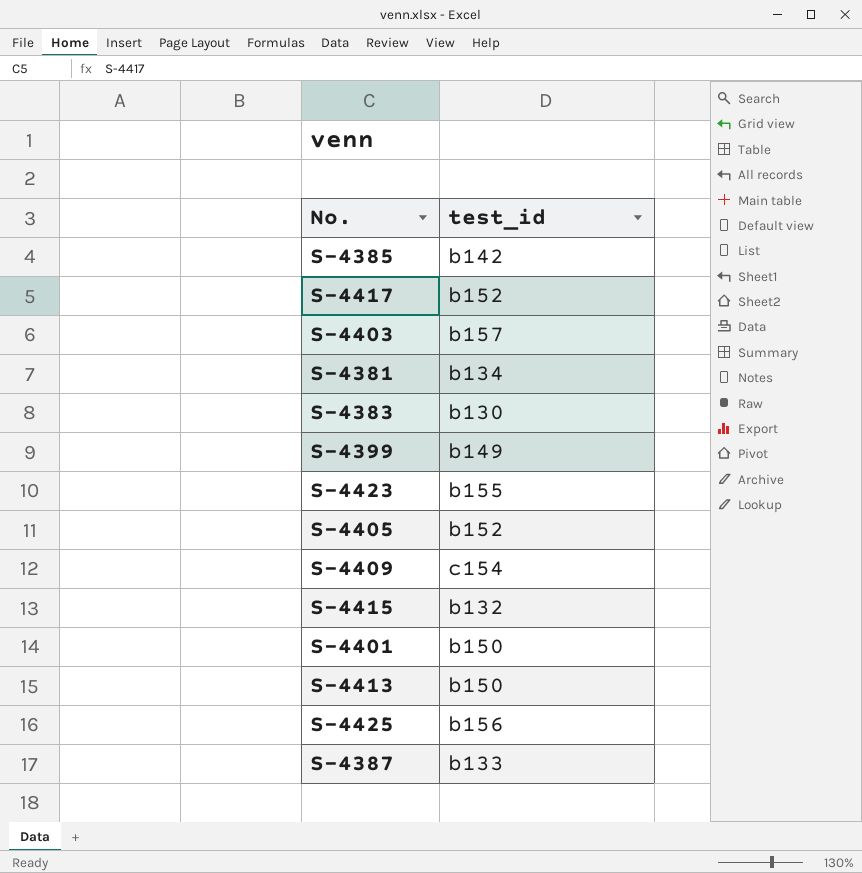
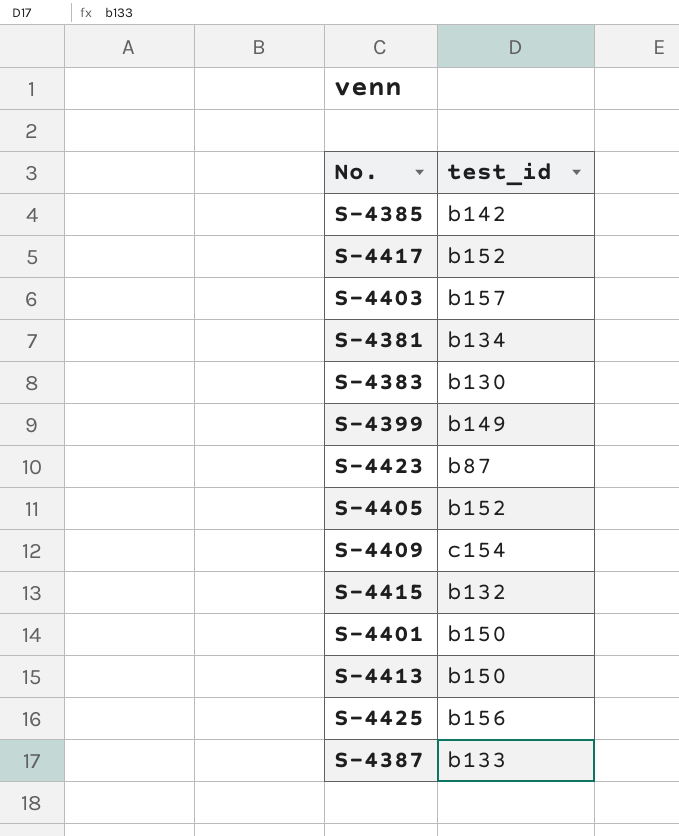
S-4423 | test_id: b155 -> b87

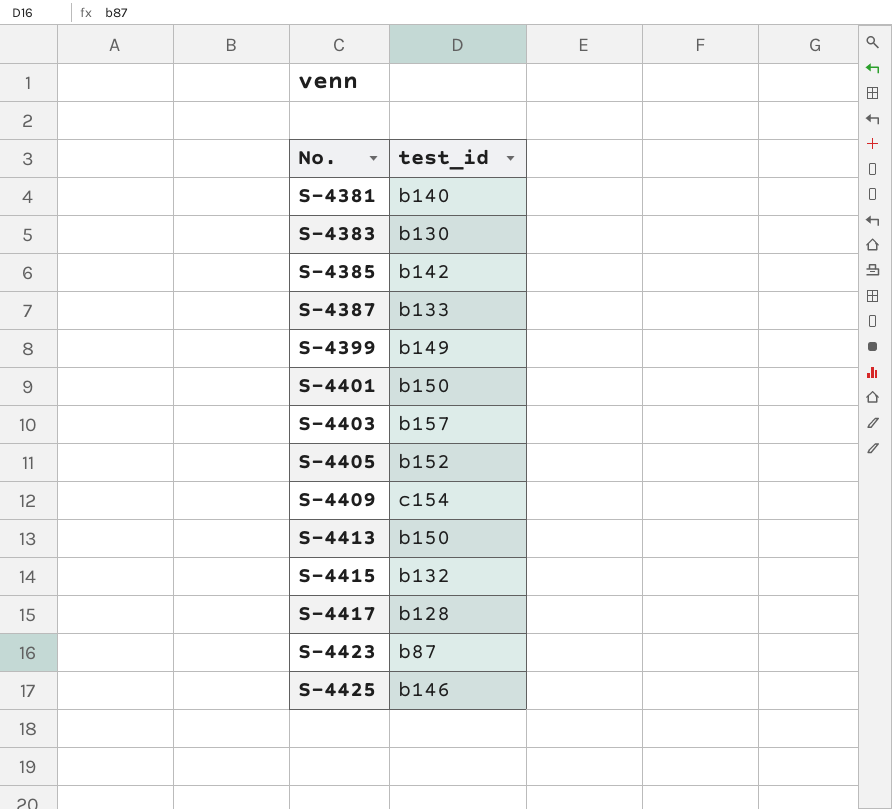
row order: none -> No. ascending
S-4381 | test_id: b134 -> b140
S-4417 | test_id: b152 -> b128
S-4425 | test_id: b156 -> b146

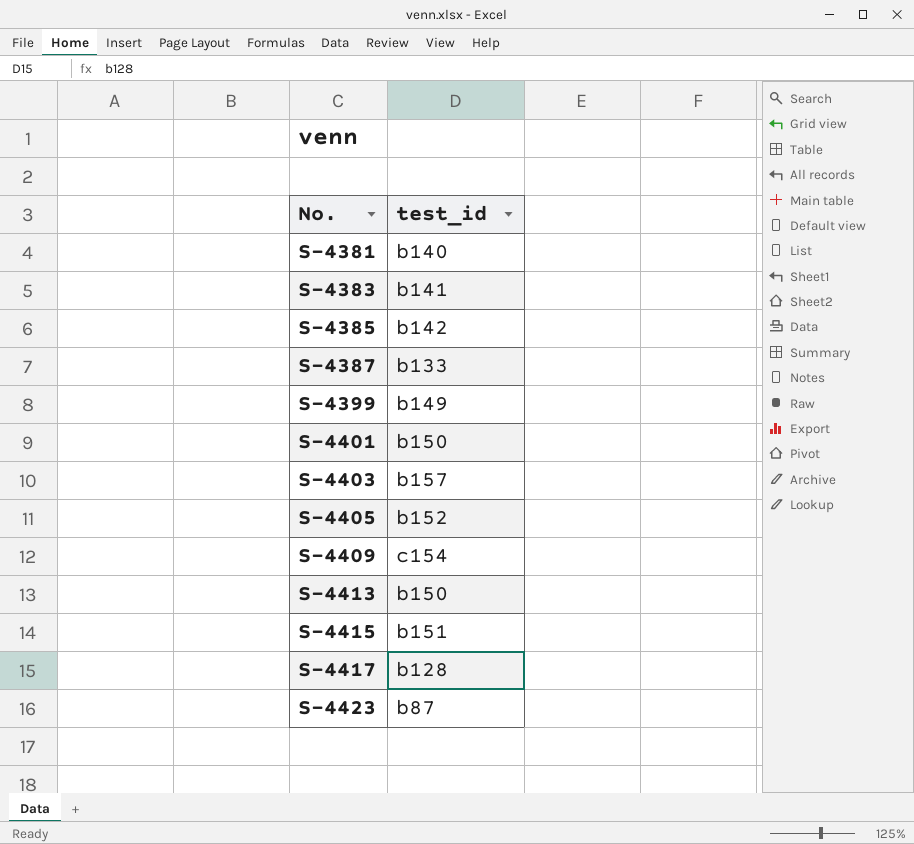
row S-4425: b146 -> none
S-4383 | test_id: b130 -> b141
S-4415 | test_id: b132 -> b151

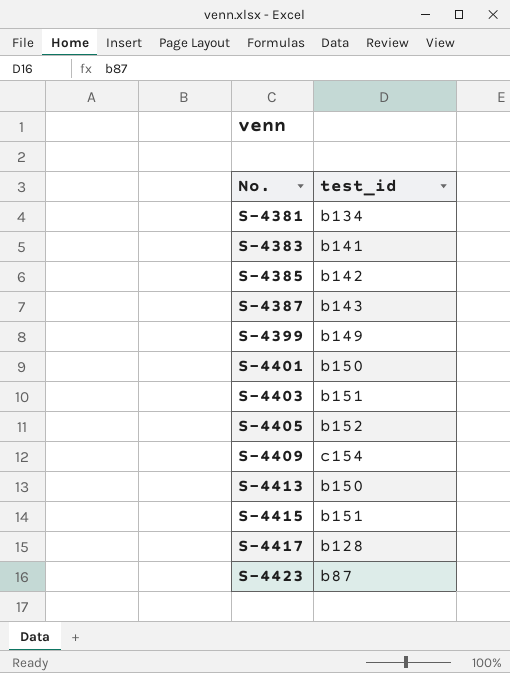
S-4381 | test_id: b140 -> b134
S-4387 | test_id: b133 -> b143
S-4403 | test_id: b157 -> b151

